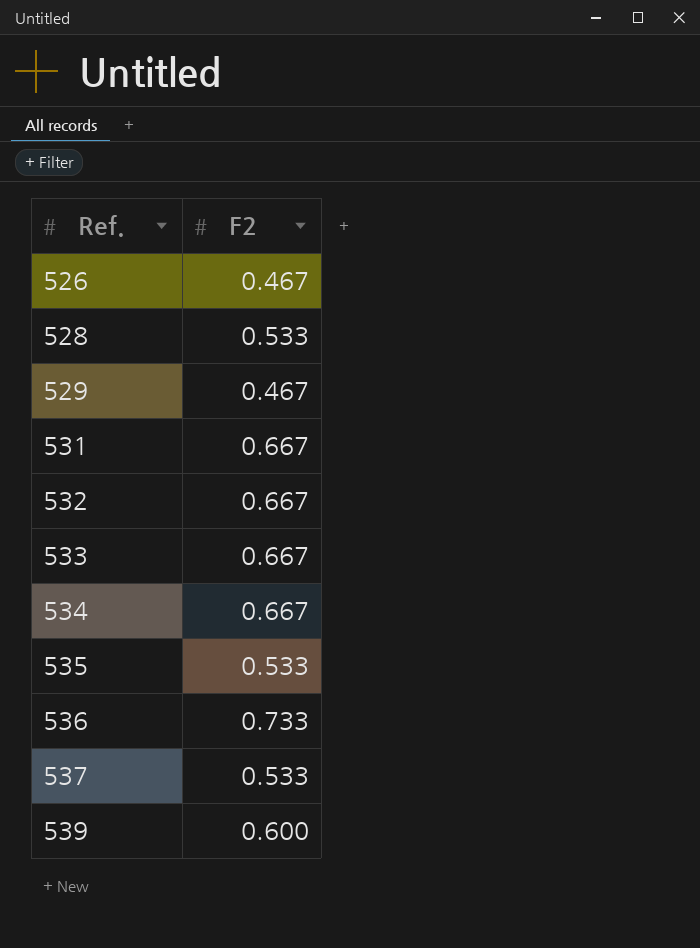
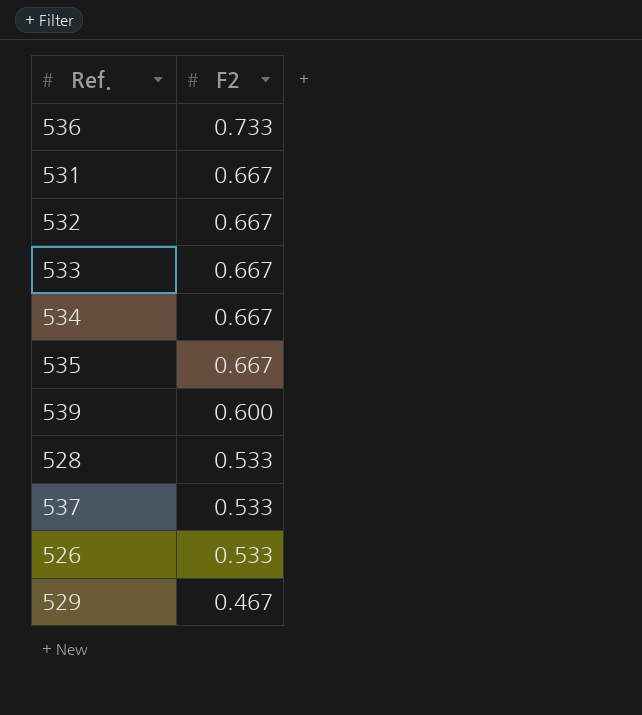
row order: Ref. ascending -> F2 descending
535 | F2: 0.533 -> 0.667
526 | F2: 0.467 -> 0.533

